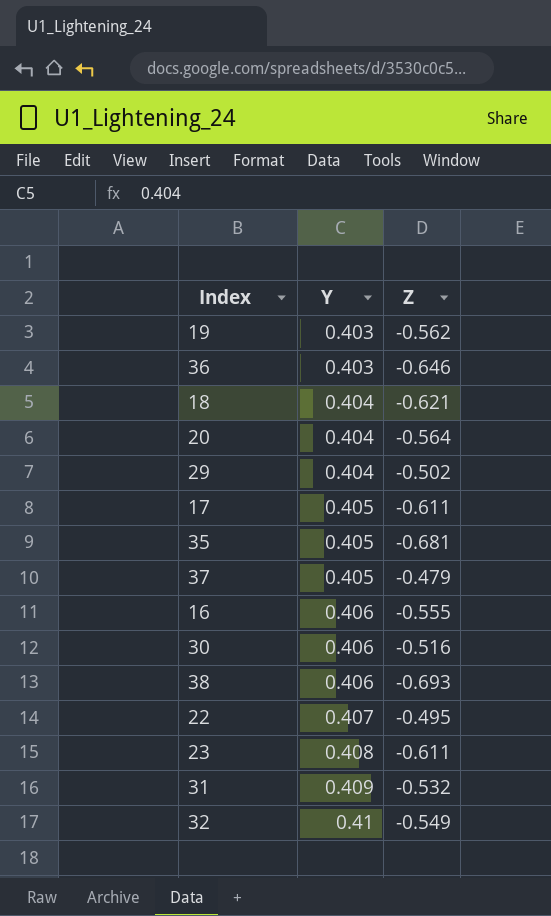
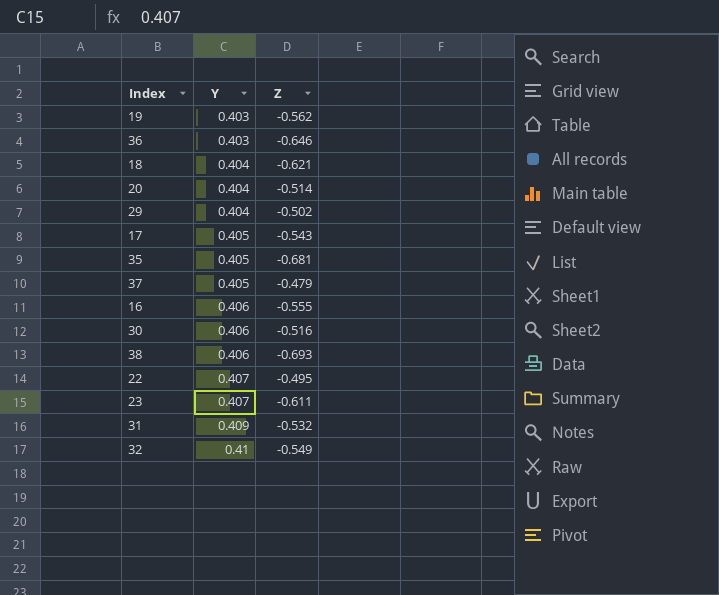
20 | Z: -0.564 -> -0.514
17 | Z: -0.611 -> -0.543
23 | Y: 0.408 -> 0.407

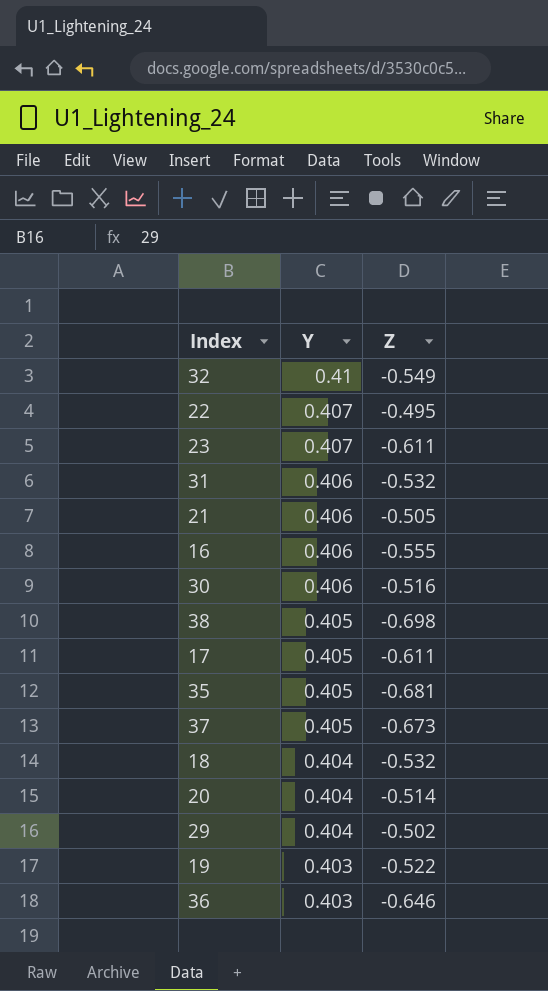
row order: Y ascending -> Y descending
31 | Y: 0.409 -> 0.406
row 21: none -> 0.406 | -0.505
38 | Y: 0.406 -> 0.405
38 | Z: -0.693 -> -0.698
17 | Z: -0.543 -> -0.611
37 | Z: -0.479 -> -0.673
18 | Z: -0.621 -> -0.532
19 | Z: -0.562 -> -0.522

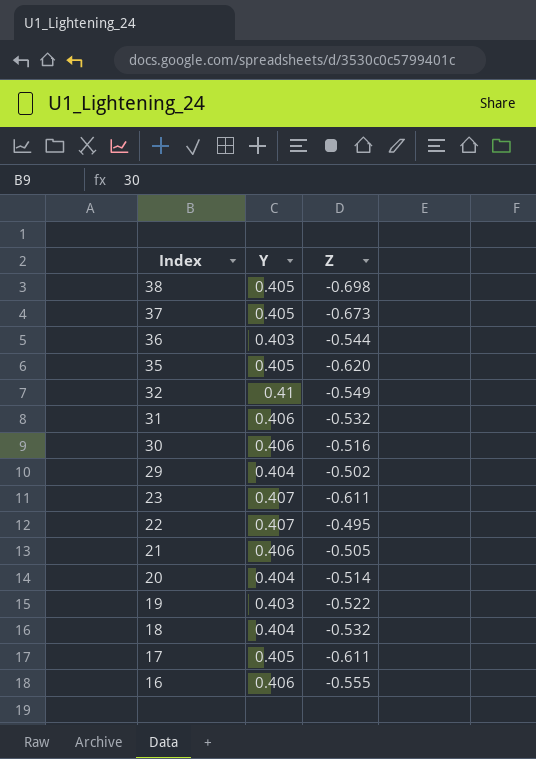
row order: Y descending -> Index descending
36 | Z: -0.646 -> -0.544
35 | Z: -0.681 -> -0.620

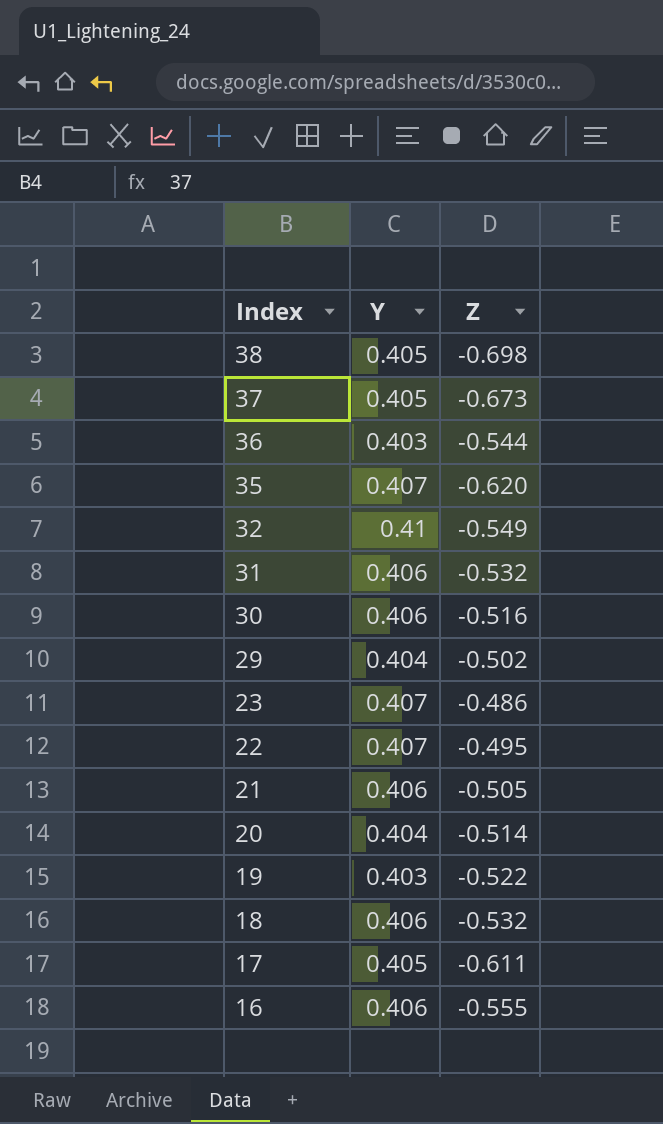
35 | Y: 0.405 -> 0.407
23 | Z: -0.611 -> -0.486
18 | Y: 0.404 -> 0.406

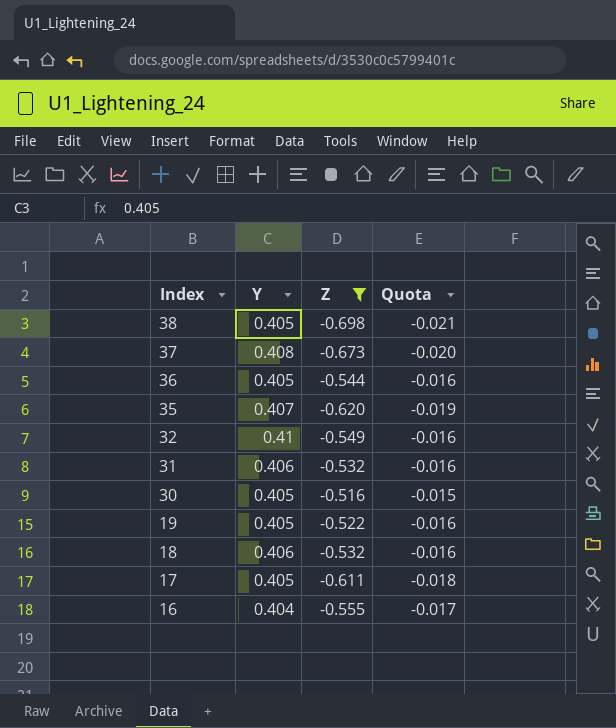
filter: none -> Z <= -0.516
column Quota | formula: none -> [Z] * 0.03
37 | Y: 0.405 -> 0.408
36 | Y: 0.403 -> 0.405
30 | Y: 0.406 -> 0.405
19 | Y: 0.403 -> 0.405
16 | Y: 0.406 -> 0.404

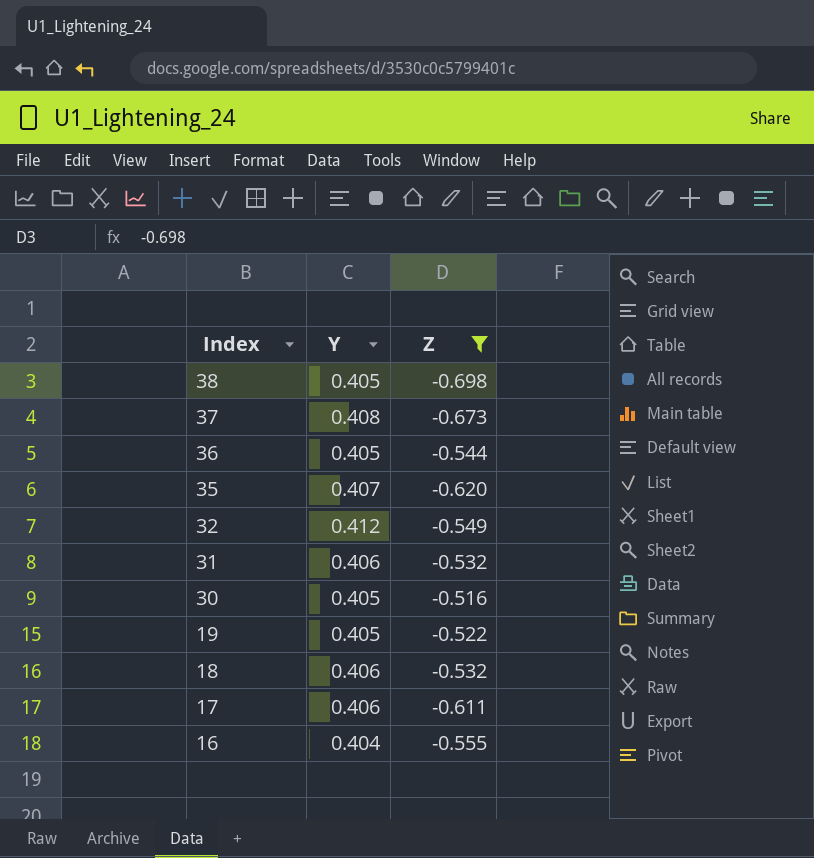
column Quota | formula: [Z] * 0.03 -> none
32 | Y: 0.41 -> 0.412
17 | Y: 0.405 -> 0.406

